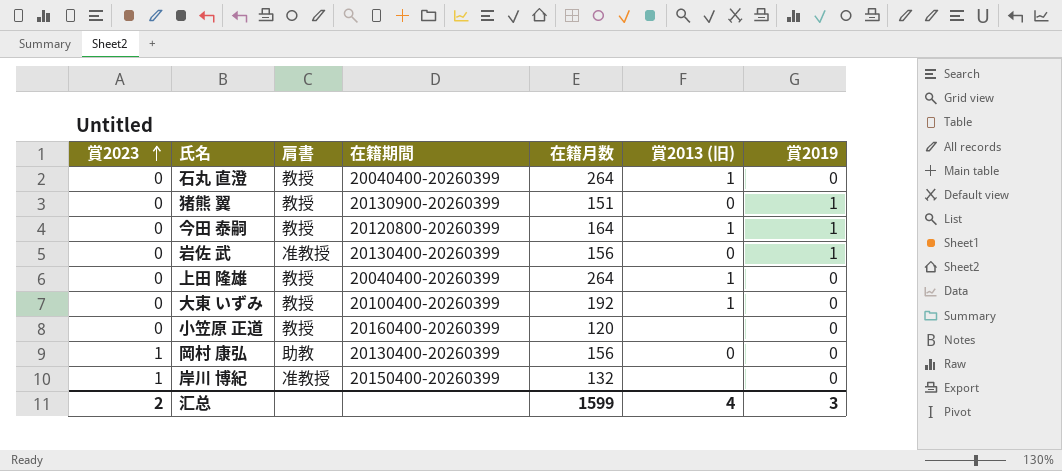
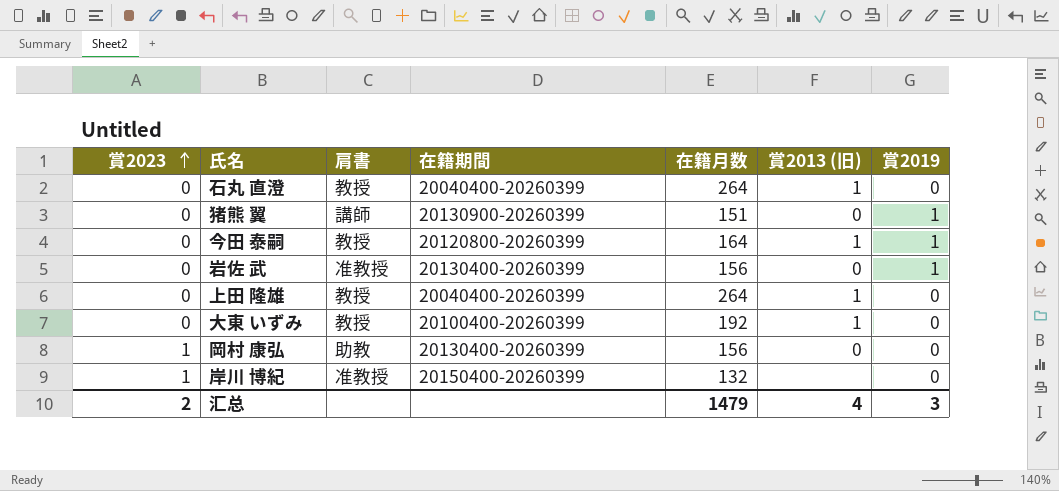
row 小笠原 正道: 0 | 教授 | 20160400-20260399 | 120 | none | 0 -> none
猪熊 翼 | 肩書: 教授 -> 講師
汇总 | 在籍月数: 1599 -> 1479

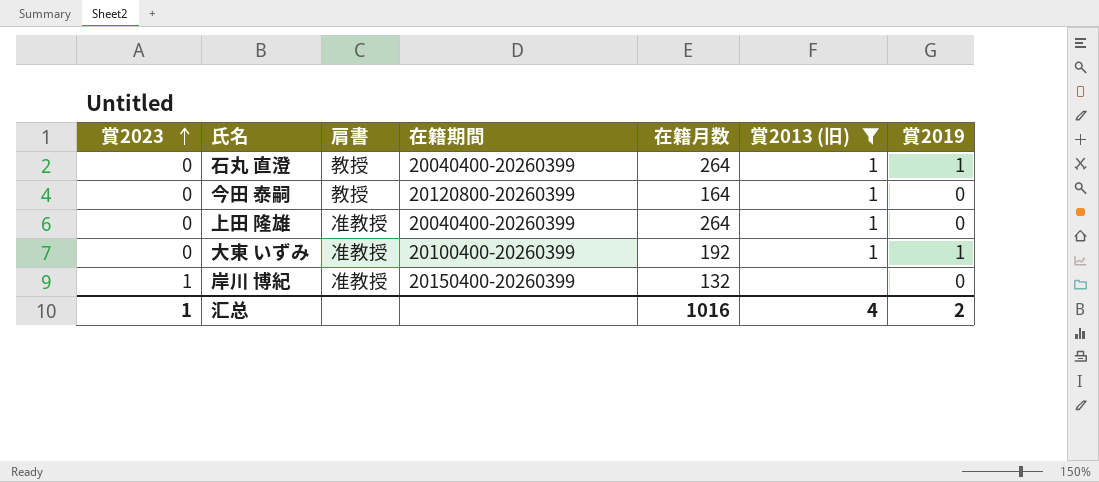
filter: none -> 賞2013 (旧) != 0
石丸 直澄 | 賞2019: 0 -> 1
今田 泰嗣 | 賞2019: 1 -> 0
上田 隆雄 | 肩書: 教授 -> 准教授
大東 いずみ | 肩書: 教授 -> 准教授
大東 いずみ | 賞2019: 0 -> 1
汇总 | 賞2023: 2 -> 1
汇总 | 在籍月数: 1479 -> 1016
汇总 | 賞2019: 3 -> 2

